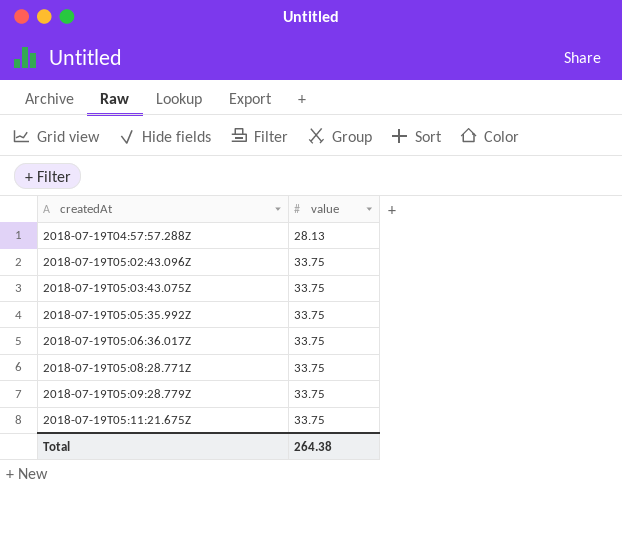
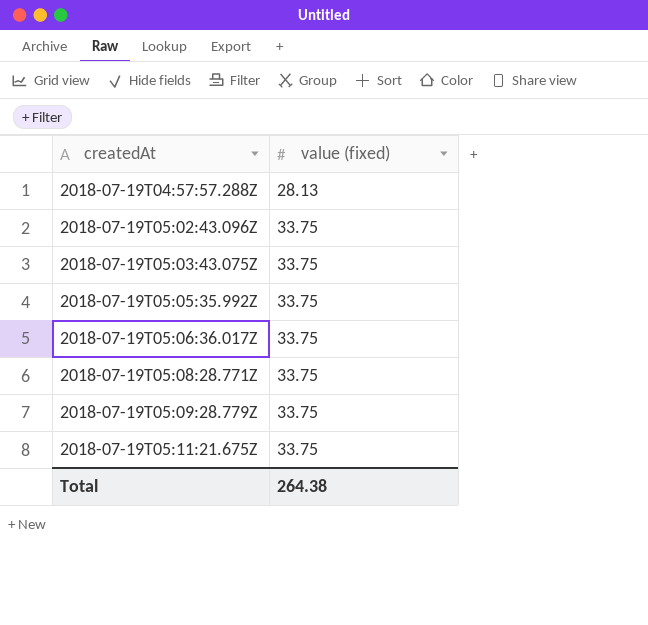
column name: value -> value (fixed)

